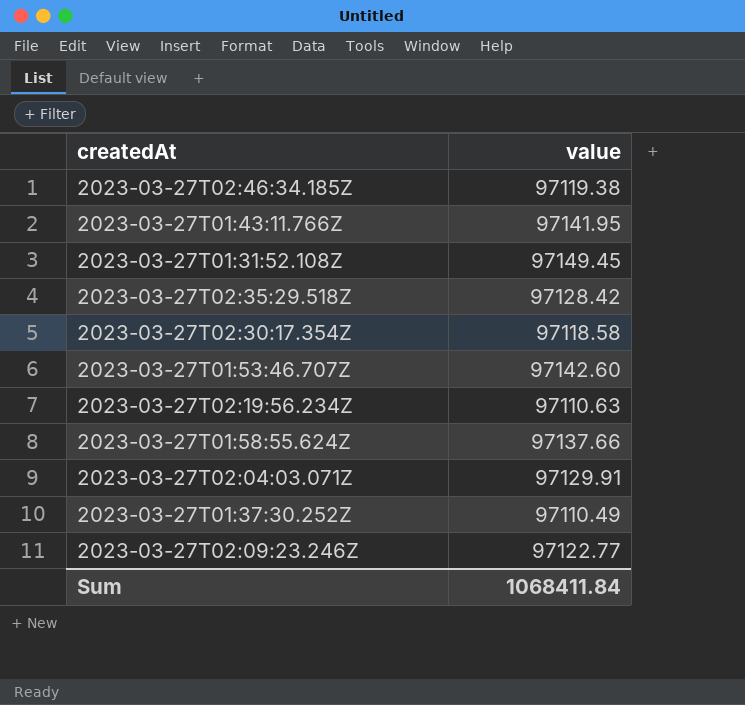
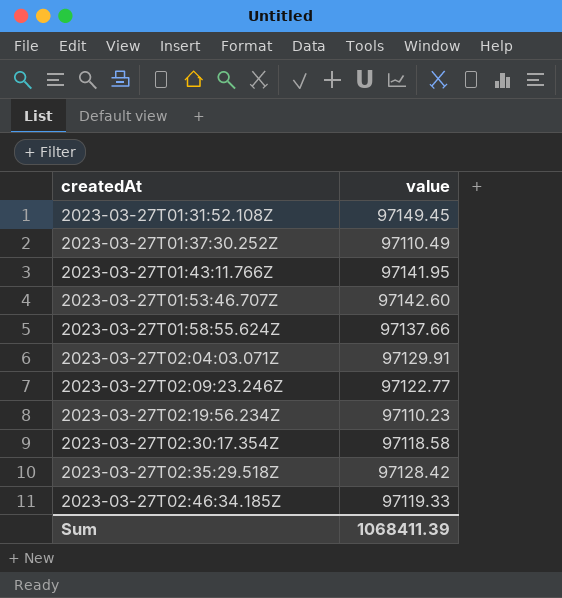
row order: none -> createdAt ascending
2023-03-27T02:19:56.234Z | value: 97110.63 -> 97110.23
2023-03-27T02:46:34.185Z | value: 97119.38 -> 97119.33
Sum | value: 1068411.84 -> 1068411.39

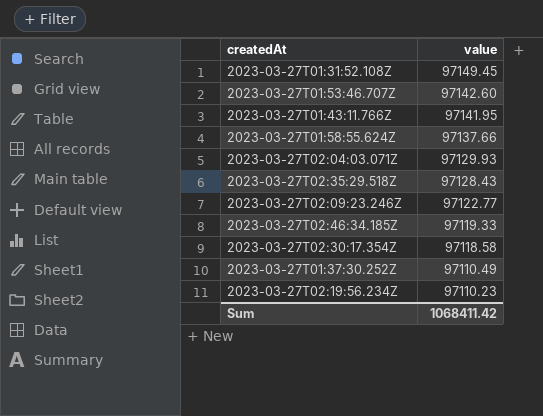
row order: createdAt ascending -> value descending
2023-03-27T02:04:03.071Z | value: 97129.91 -> 97129.93
2023-03-27T02:35:29.518Z | value: 97128.42 -> 97128.43
Sum | value: 1068411.39 -> 1068411.42

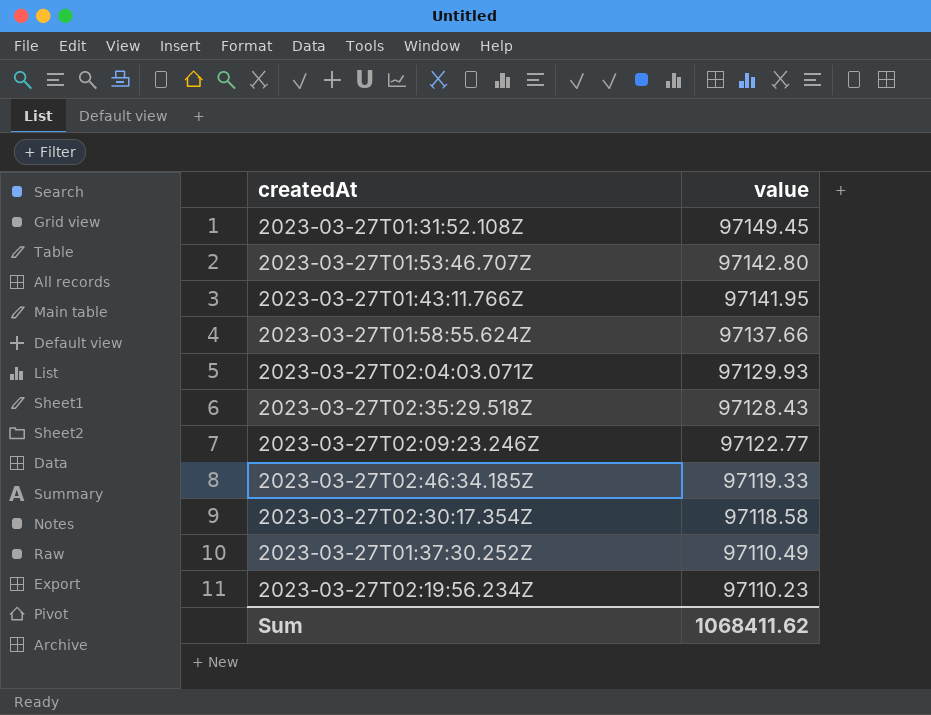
2023-03-27T01:53:46.707Z | value: 97142.60 -> 97142.80
Sum | value: 1068411.42 -> 1068411.62

